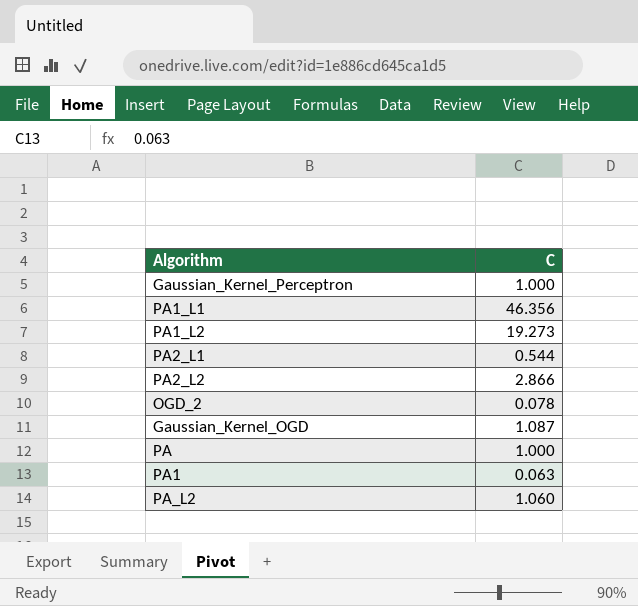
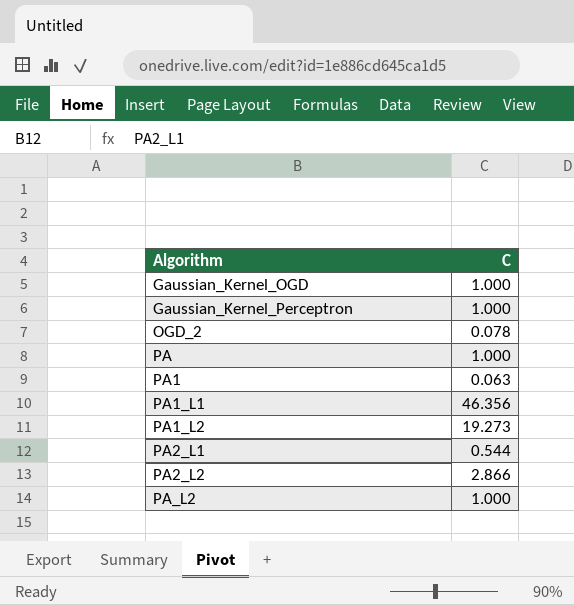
row order: none -> Algorithm ascending
Gaussian_Kernel_OGD | C: 1.087 -> 1.000
PA_L2 | C: 1.060 -> 1.000

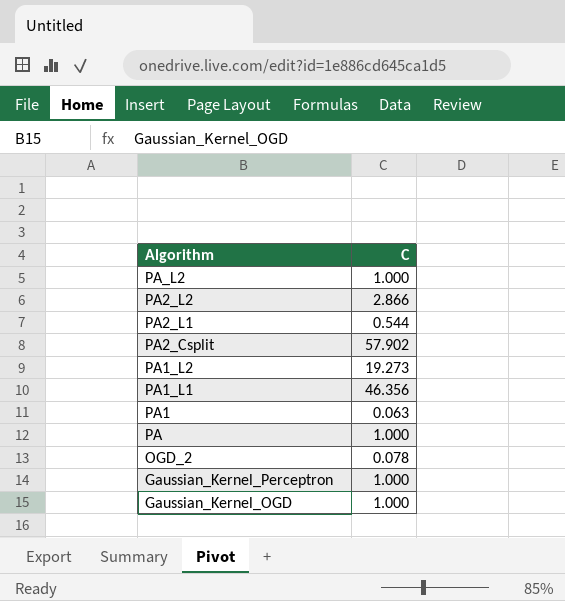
row order: Algorithm ascending -> Algorithm descending
row PA2_Csplit: none -> 57.902

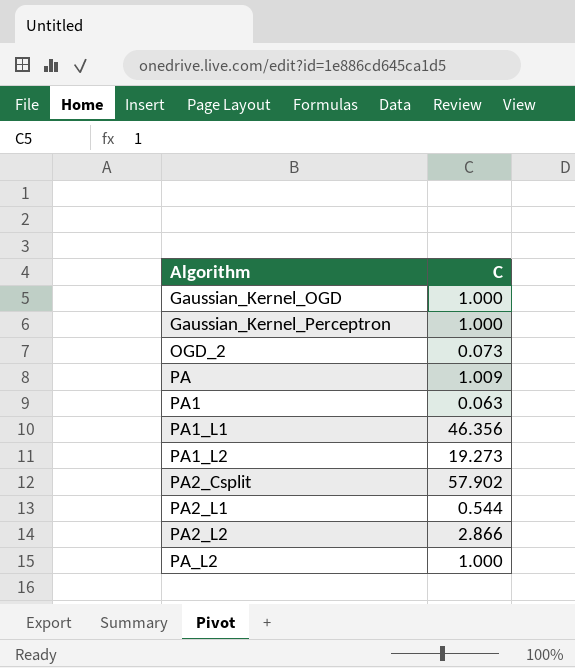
row order: Algorithm descending -> Algorithm ascending
OGD_2 | C: 0.078 -> 0.073
PA | C: 1.000 -> 1.009

